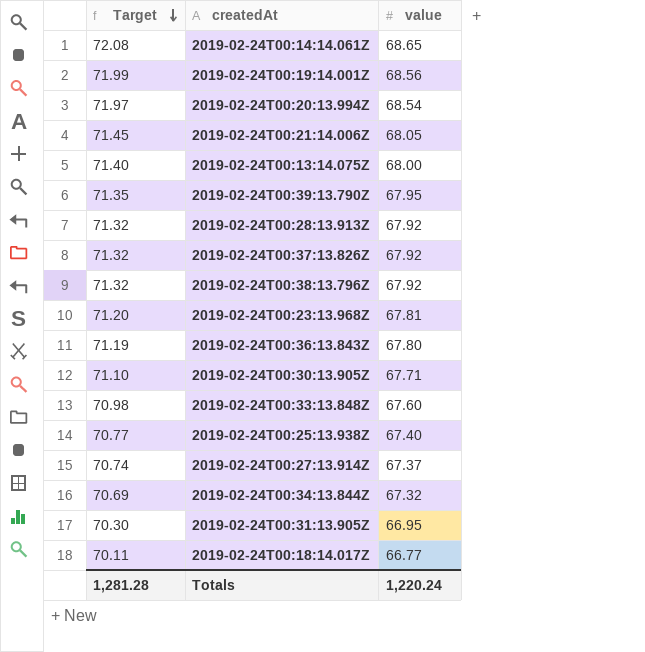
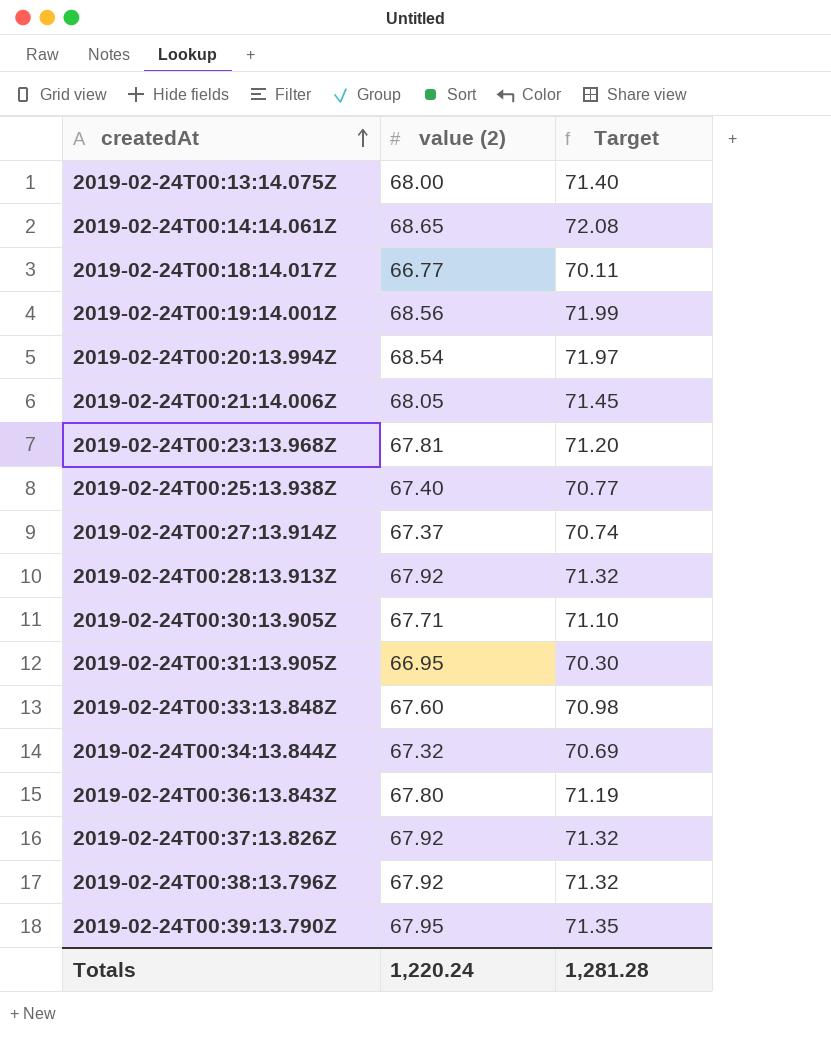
row order: Target descending -> createdAt ascending
column name: value -> value (2)
column Target | position: 1 -> 3

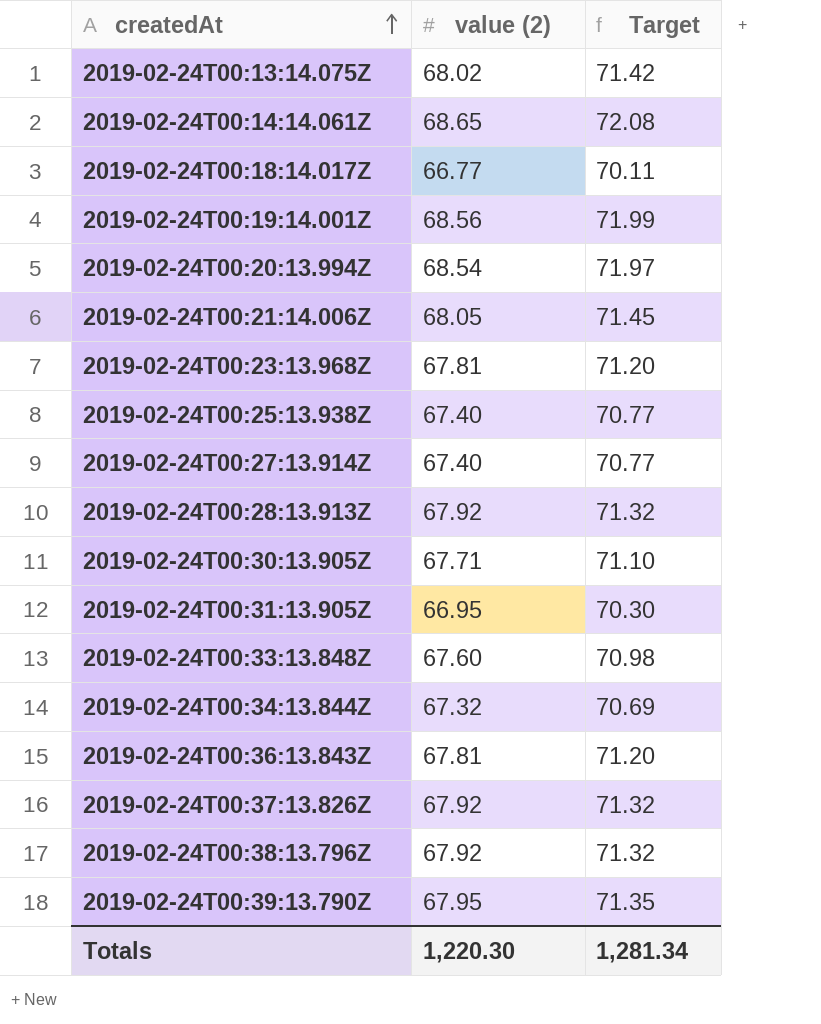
2019-02-24T00:13:14.075Z | value (2): 68.00 -> 68.02
2019-02-24T00:13:14.075Z | Target: 71.40 -> 71.42
2019-02-24T00:27:13.914Z | value (2): 67.37 -> 67.40
2019-02-24T00:27:13.914Z | Target: 70.74 -> 70.77
2019-02-24T00:36:13.843Z | value (2): 67.80 -> 67.81
2019-02-24T00:36:13.843Z | Target: 71.19 -> 71.20
Totals | value (2): 1,220.24 -> 1,220.30
Totals | Target: 1,281.28 -> 1,281.34

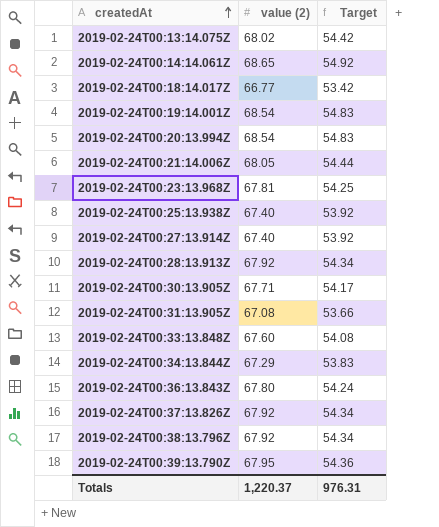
column Target | formula: [value (2)] * 1.05 -> [value (2)] * 0.8
2019-02-24T00:19:14.001Z | value (2): 68.56 -> 68.54
2019-02-24T00:31:13.905Z | value (2): 66.95 -> 67.08
2019-02-24T00:34:13.844Z | value (2): 67.32 -> 67.29
2019-02-24T00:36:13.843Z | value (2): 67.81 -> 67.80
Totals | value (2): 1,220.30 -> 1,220.37
Totals | Target: 1,281.34 -> 976.31

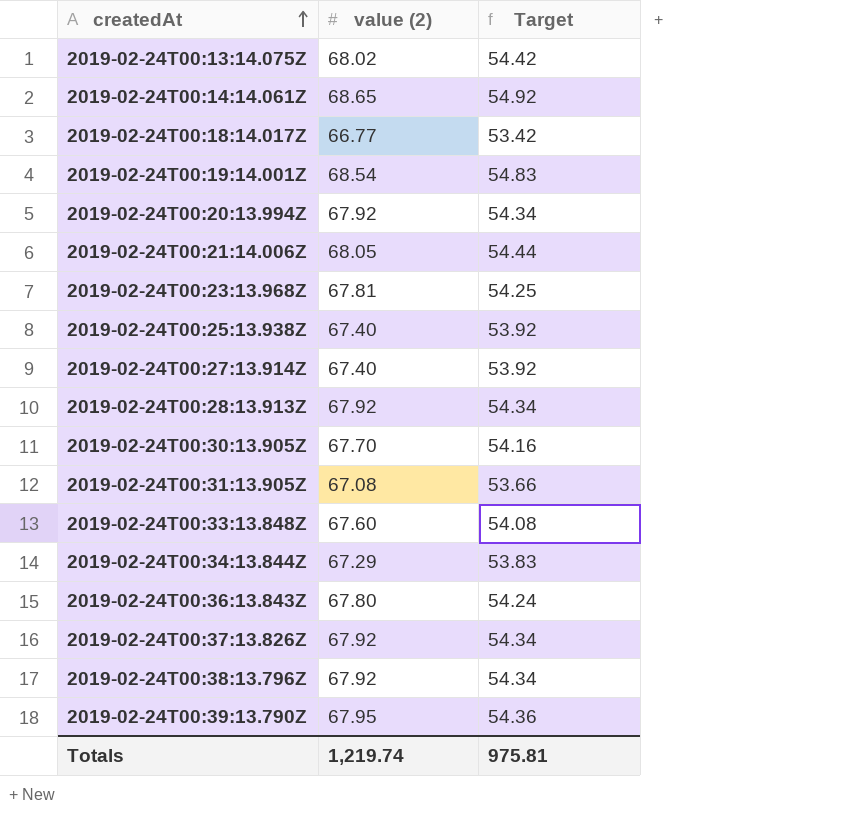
2019-02-24T00:20:13.994Z | value (2): 68.54 -> 67.92
2019-02-24T00:20:13.994Z | Target: 54.83 -> 54.34
2019-02-24T00:30:13.905Z | value (2): 67.71 -> 67.70
2019-02-24T00:30:13.905Z | Target: 54.17 -> 54.16
Totals | value (2): 1,220.37 -> 1,219.74
Totals | Target: 976.31 -> 975.81

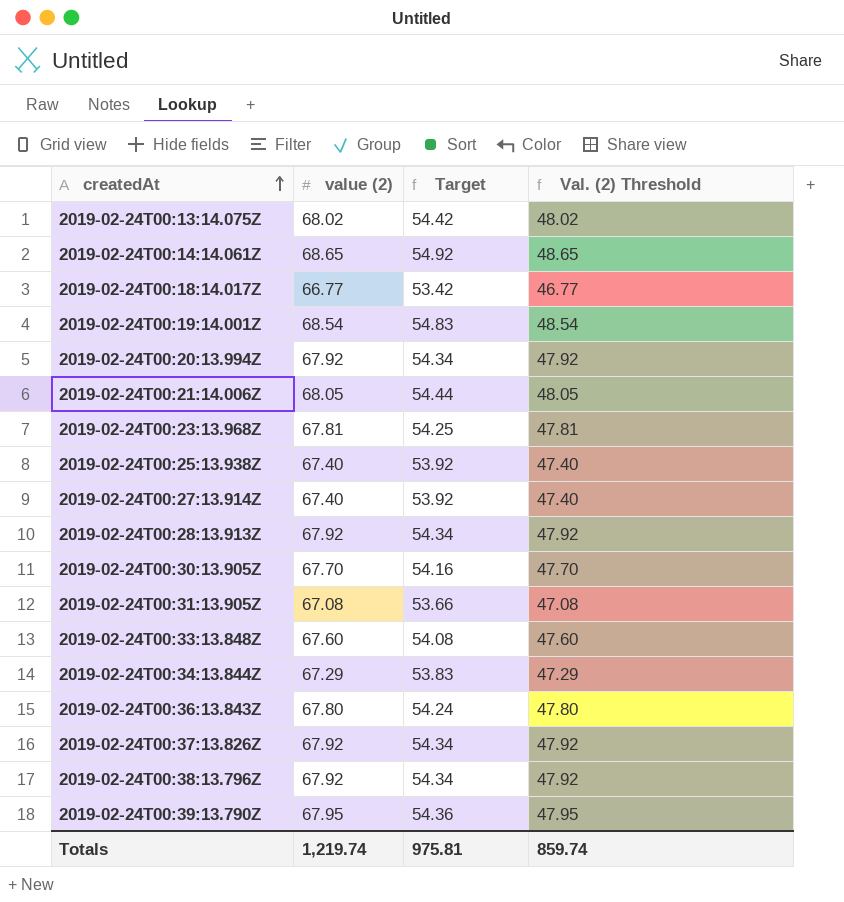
column Val. (2) Threshold | formula: none -> [value (2)] - 20

